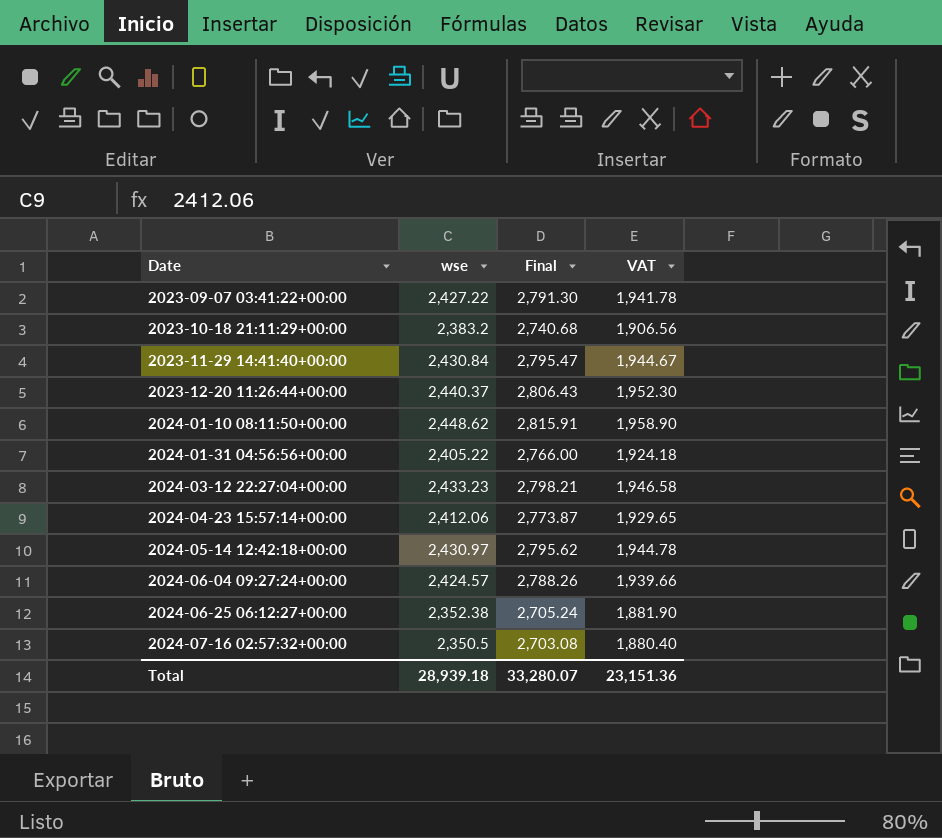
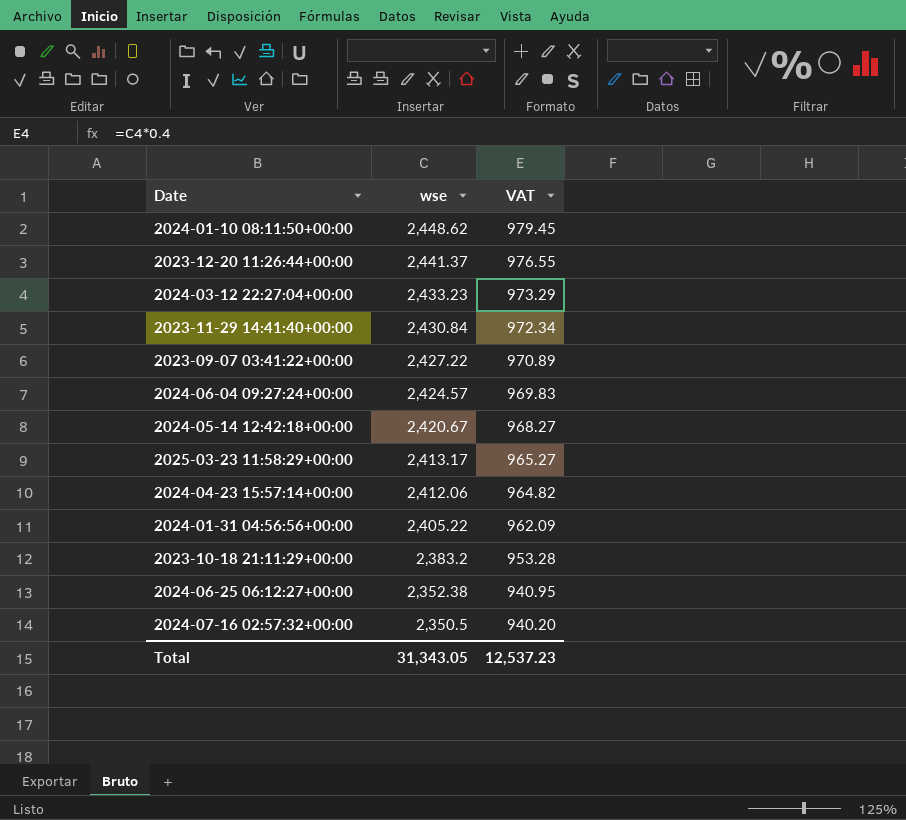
row order: Date ascending -> wse descending
column Final | formula: [wse] * 1.15 -> none
column VAT | formula: [wse] * 0.8 -> [wse] * 0.4
2023-12-20 11:26:44+00:00 | wse: 2,440.37 -> 2,441.37
2024-05-14 12:42:18+00:00 | wse: 2,430.97 -> 2,420.67
row 2025-03-23 11:58:29+00:00: none -> 2,413.17 | 965.27
Total | wse: 28,939.18 -> 31,343.05
Total | VAT: 23,151.36 -> 12,537.23

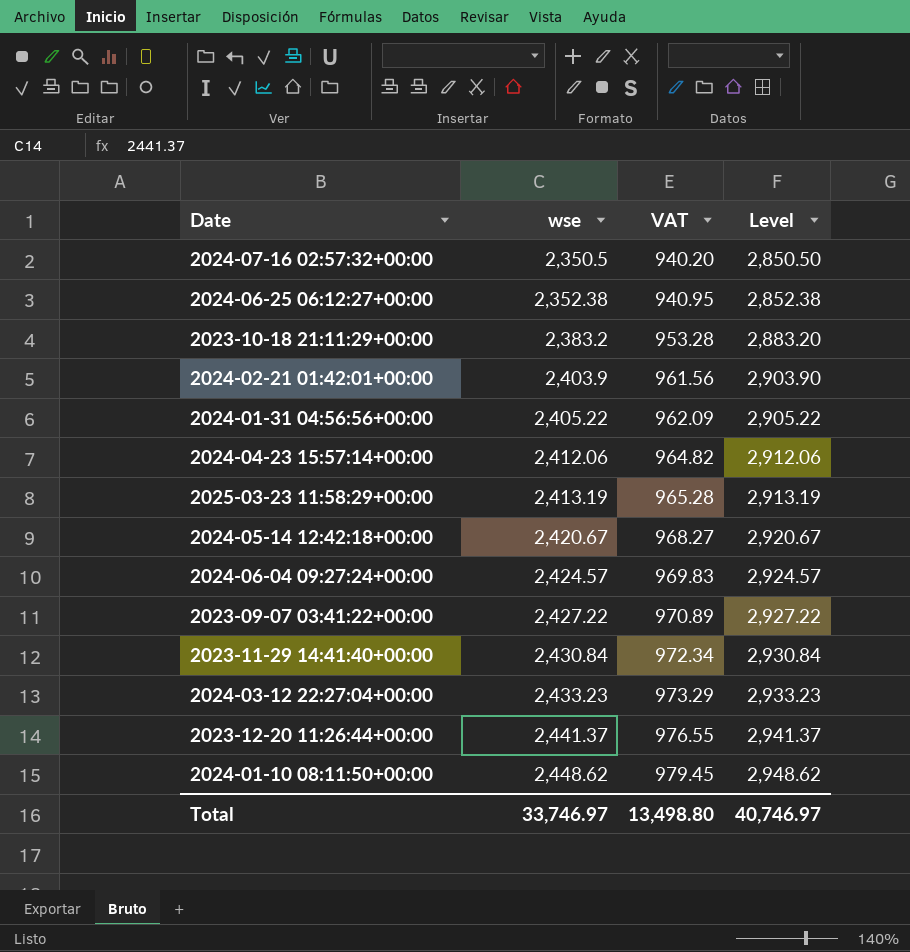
row order: wse descending -> wse ascending
column Level | formula: none -> [wse] + 500
row 2024-02-21 01:42:01+00:00: none -> 2,403.9 | 961.56 | 2,903.90
2025-03-23 11:58:29+00:00 | wse: 2,413.17 -> 2,413.19
2025-03-23 11:58:29+00:00 | VAT: 965.27 -> 965.28
Total | wse: 31,343.05 -> 33,746.97
Total | VAT: 12,537.23 -> 13,498.80

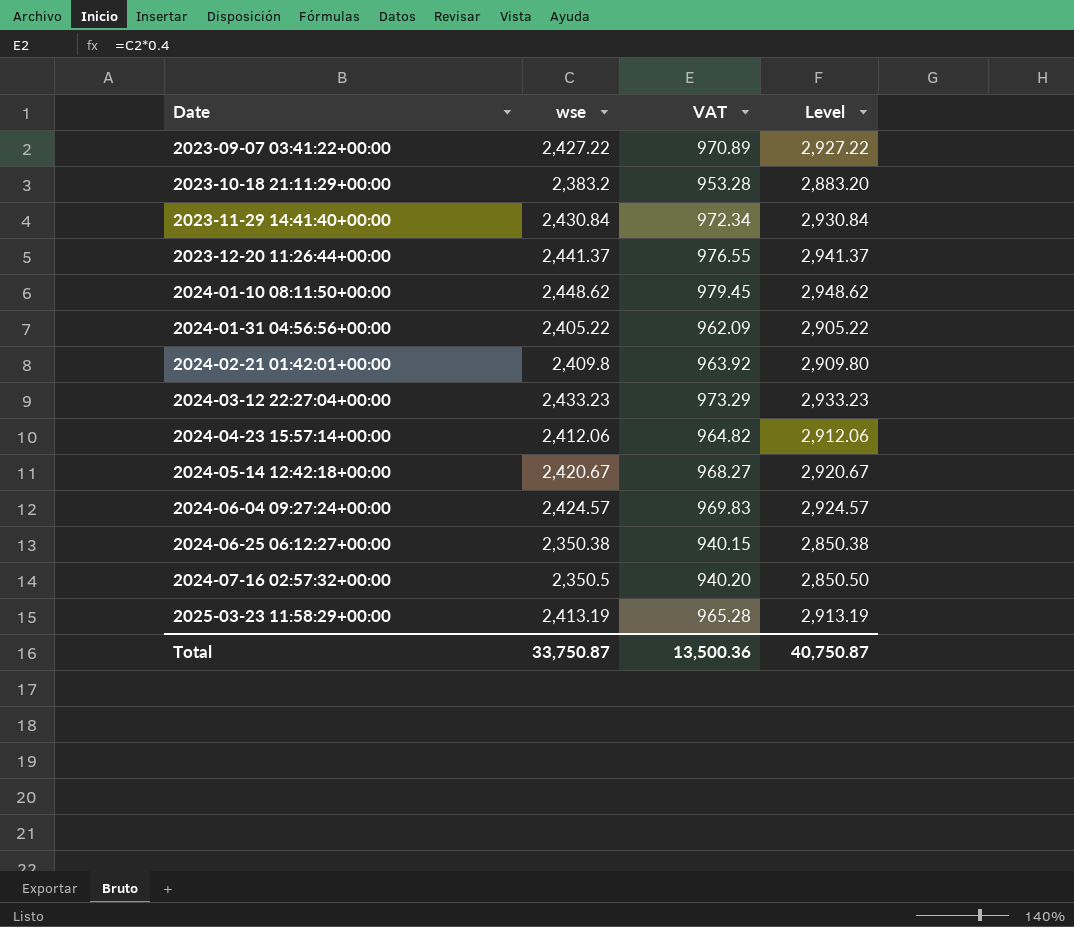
row order: wse ascending -> Date ascending
2024-02-21 01:42:01+00:00 | wse: 2,403.9 -> 2,409.8
2024-02-21 01:42:01+00:00 | VAT: 961.56 -> 963.92
2024-02-21 01:42:01+00:00 | Level: 2,903.90 -> 2,909.80
2024-06-25 06:12:27+00:00 | wse: 2,352.38 -> 2,350.38
2024-06-25 06:12:27+00:00 | VAT: 940.95 -> 940.15
2024-06-25 06:12:27+00:00 | Level: 2,852.38 -> 2,850.38
Total | wse: 33,746.97 -> 33,750.87
Total | VAT: 13,498.80 -> 13,500.36
Total | Level: 40,746.97 -> 40,750.87

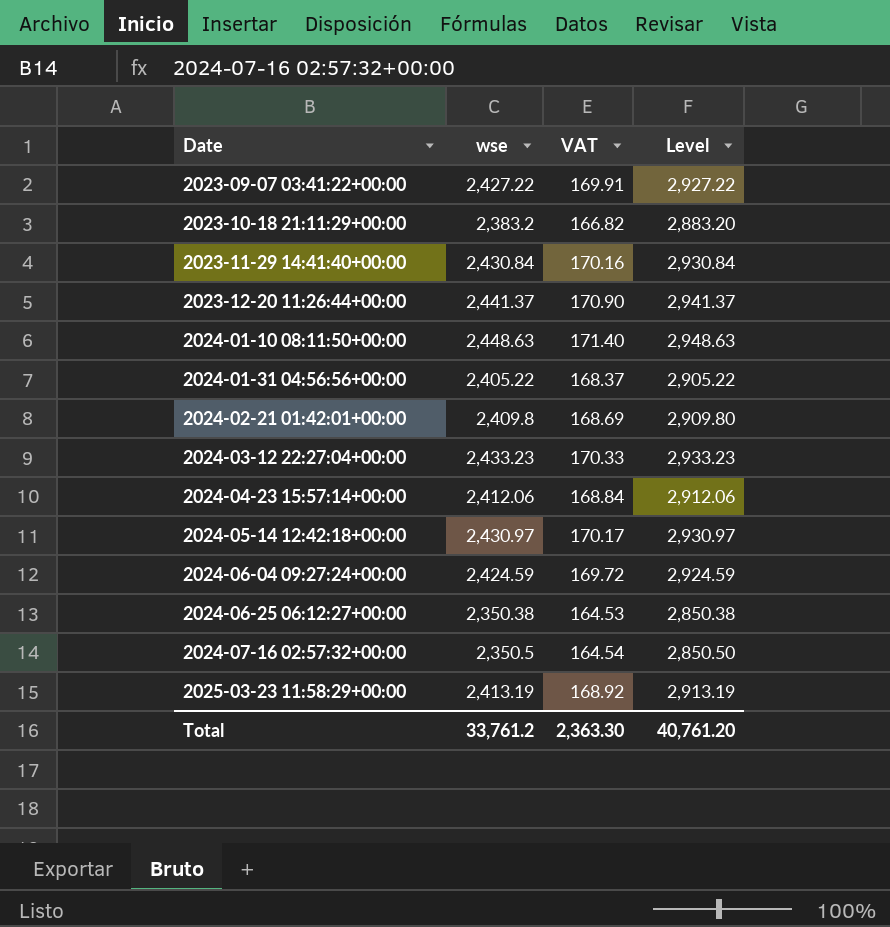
column VAT | formula: [wse] * 0.4 -> [wse] * 0.07
2024-01-10 08:11:50+00:00 | wse: 2,448.62 -> 2,448.63
2024-01-10 08:11:50+00:00 | Level: 2,948.62 -> 2,948.63
2024-05-14 12:42:18+00:00 | wse: 2,420.67 -> 2,430.97
2024-05-14 12:42:18+00:00 | Level: 2,920.67 -> 2,930.97
2024-06-04 09:27:24+00:00 | wse: 2,424.57 -> 2,424.59
2024-06-04 09:27:24+00:00 | Level: 2,924.57 -> 2,924.59
Total | wse: 33,750.87 -> 33,761.2
Total | VAT: 13,500.36 -> 2,363.30
Total | Level: 40,750.87 -> 40,761.20

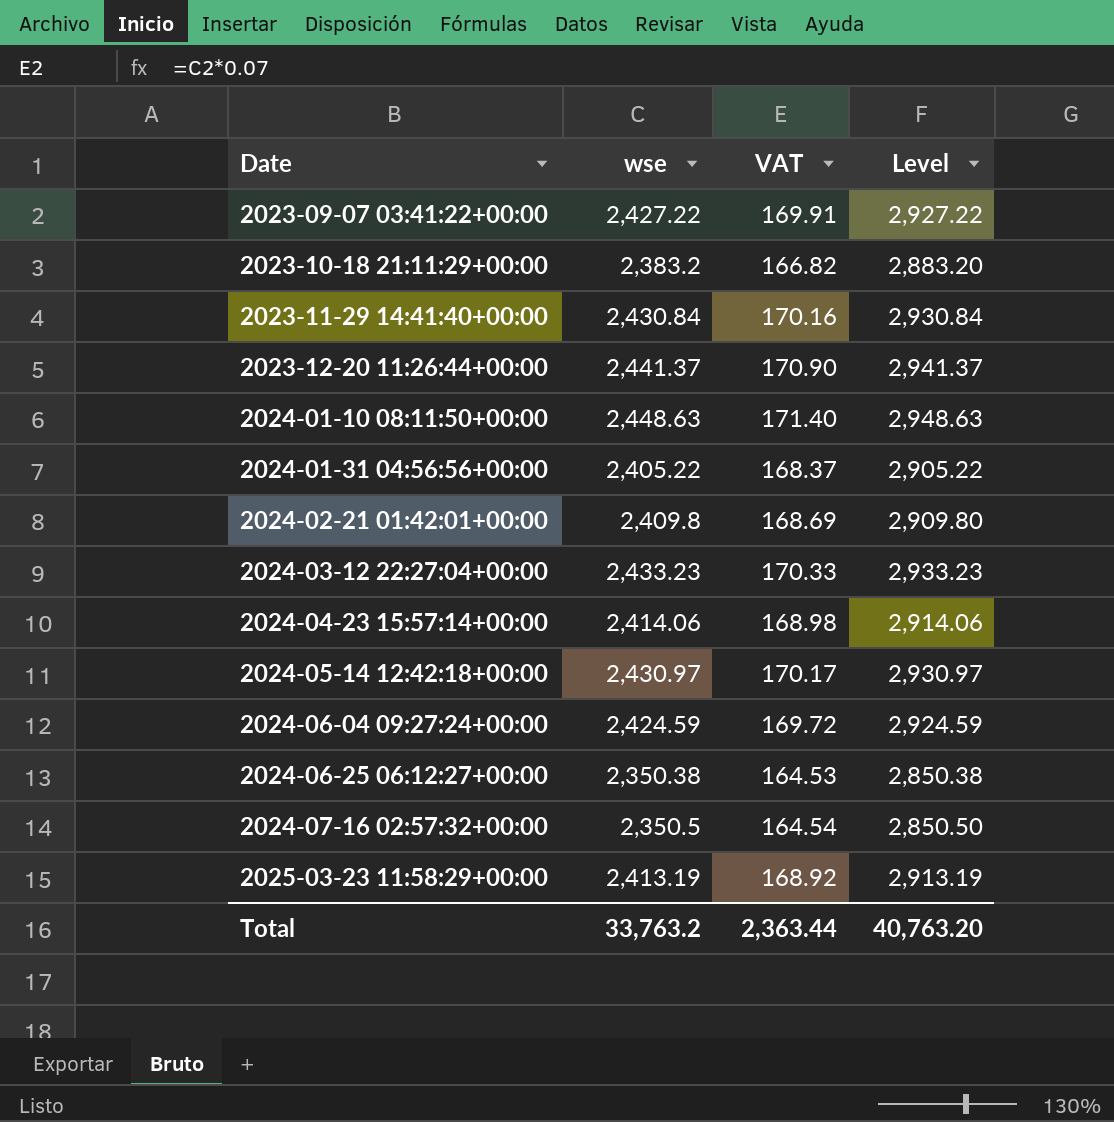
2024-04-23 15:57:14+00:00 | wse: 2,412.06 -> 2,414.06
2024-04-23 15:57:14+00:00 | VAT: 168.84 -> 168.98
2024-04-23 15:57:14+00:00 | Level: 2,912.06 -> 2,914.06
Total | wse: 33,761.2 -> 33,763.2
Total | VAT: 2,363.30 -> 2,363.44
Total | Level: 40,761.20 -> 40,763.20

